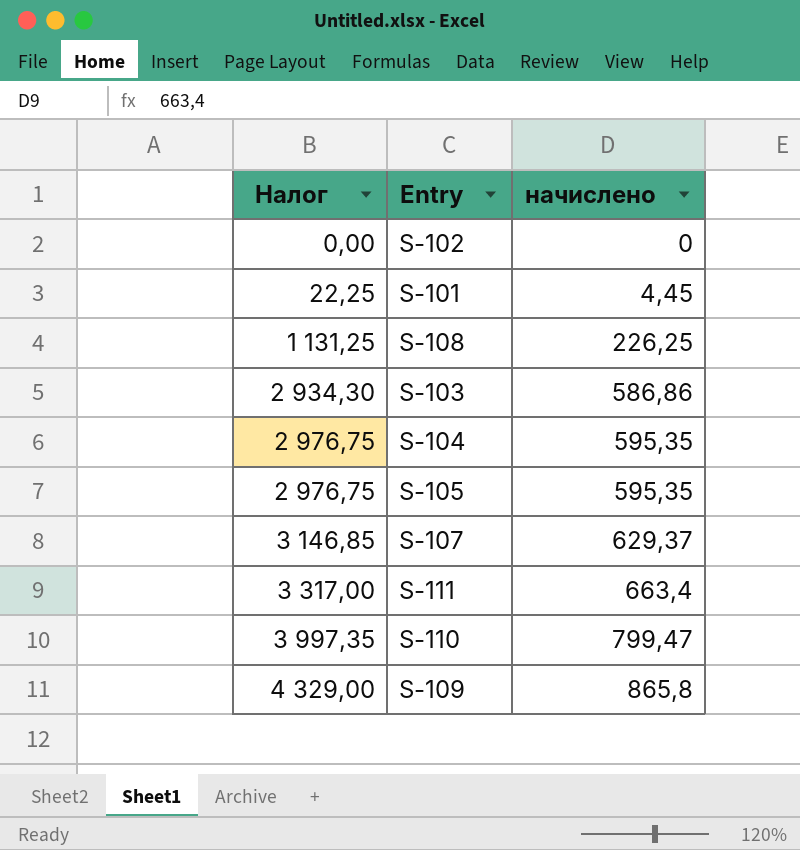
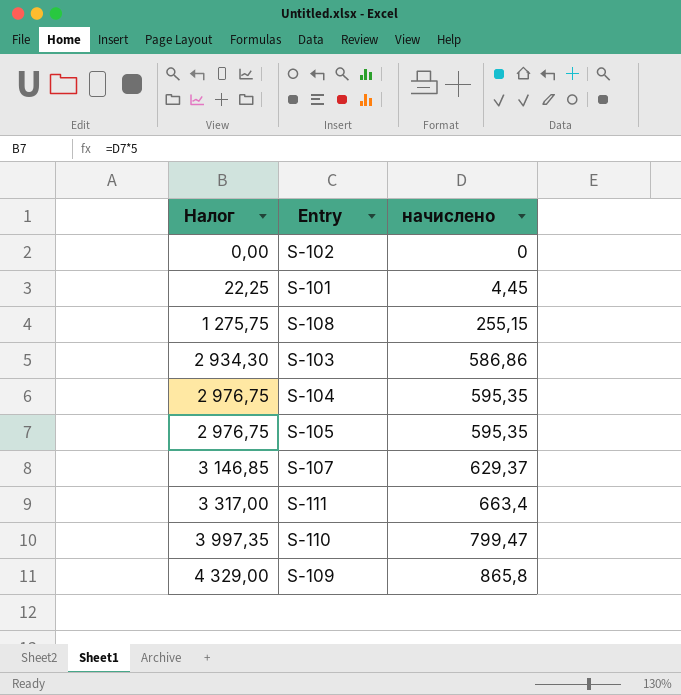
S-108 | Налог: 1 131,25 -> 1 275,75
S-108 | начислено: 226,25 -> 255,15

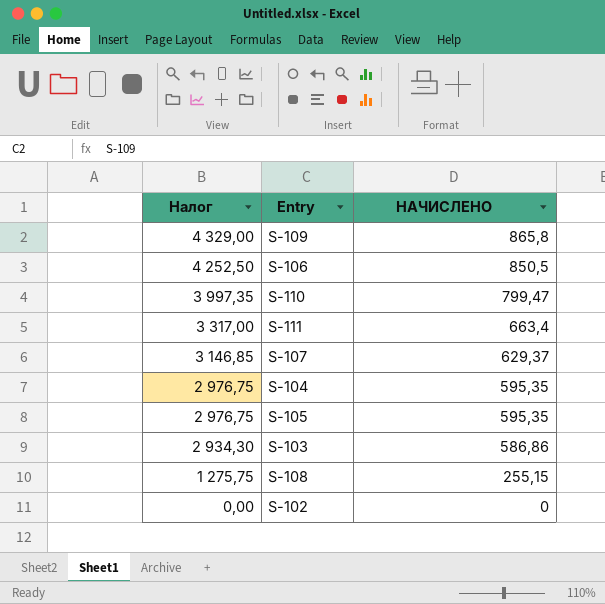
row order: Налог ascending -> Налог descending
column name: начислено -> НАЧИСЛЕНО
row S-101: 22,25 | 4,45 -> none
row S-106: none -> 4 252,50 | 850,5

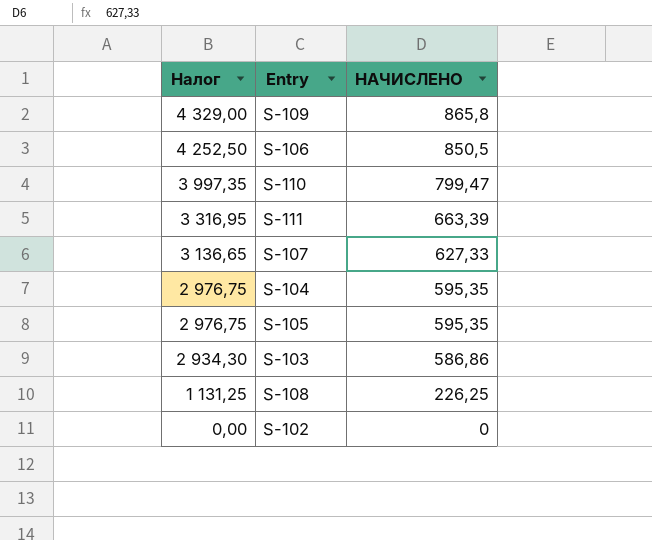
S-111 | Налог: 3 317,00 -> 3 316,95
S-111 | НАЧИСЛЕНО: 663,4 -> 663,39
S-107 | Налог: 3 146,85 -> 3 136,65
S-107 | НАЧИСЛЕНО: 629,37 -> 627,33
S-108 | Налог: 1 275,75 -> 1 131,25
S-108 | НАЧИСЛЕНО: 255,15 -> 226,25

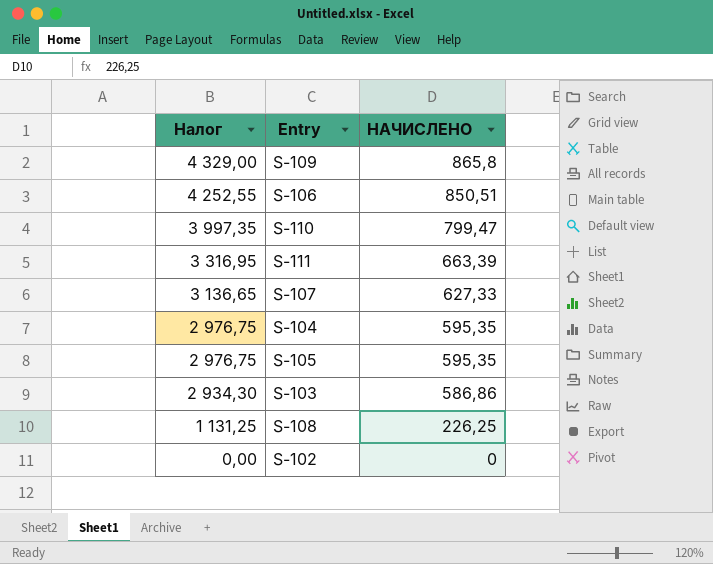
S-106 | Налог: 4 252,50 -> 4 252,55
S-106 | НАЧИСЛЕНО: 850,5 -> 850,51

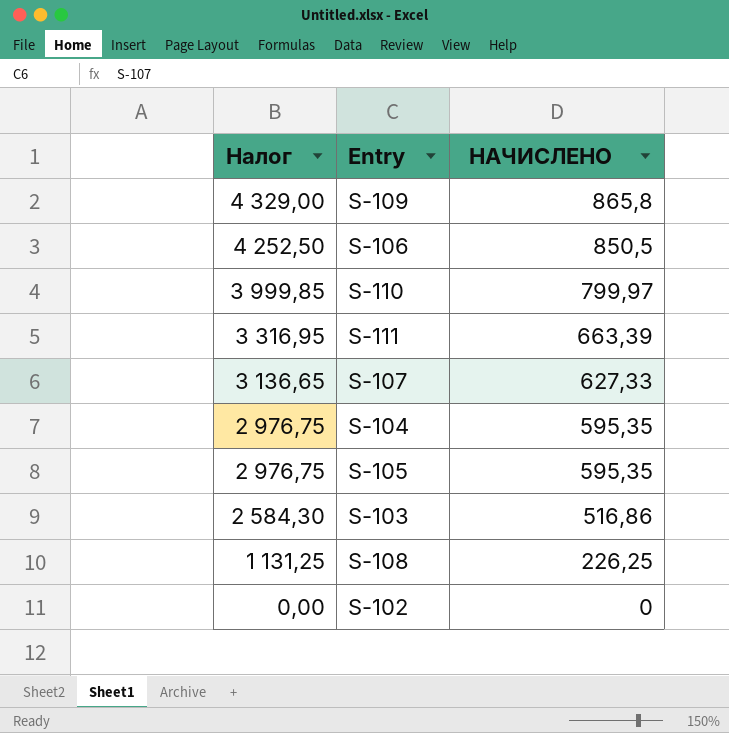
S-106 | Налог: 4 252,55 -> 4 252,50
S-106 | НАЧИСЛЕНО: 850,51 -> 850,5
S-110 | Налог: 3 997,35 -> 3 999,85
S-110 | НАЧИСЛЕНО: 799,47 -> 799,97
S-103 | Налог: 2 934,30 -> 2 584,30
S-103 | НАЧИСЛЕНО: 586,86 -> 516,86

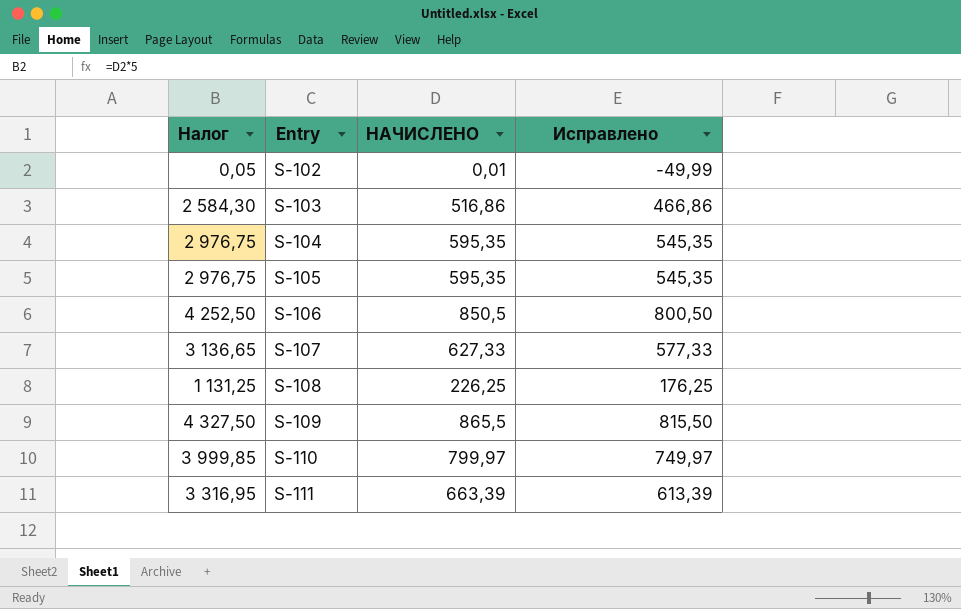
row order: Налог descending -> Entry ascending
column Исправлено | formula: none -> [НАЧИСЛЕНО] - 50
S-102 | Налог: 0,00 -> 0,05
S-102 | НАЧИСЛЕНО: 0 -> 0,01
S-109 | Налог: 4 329,00 -> 4 327,50
S-109 | НАЧИСЛЕНО: 865,8 -> 865,5

